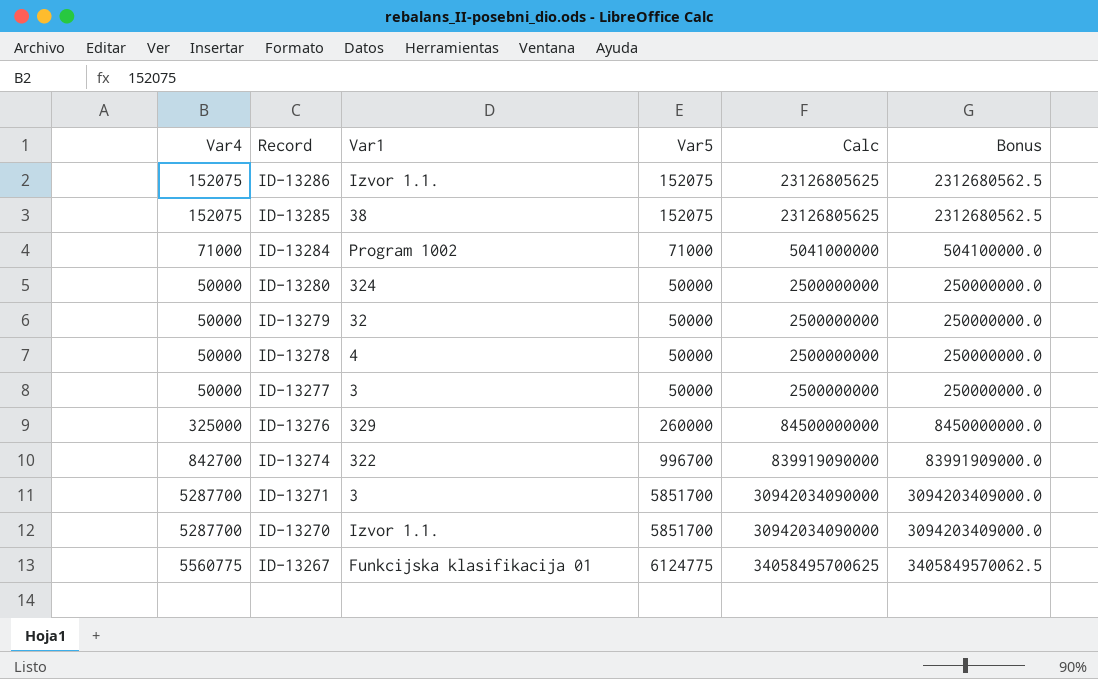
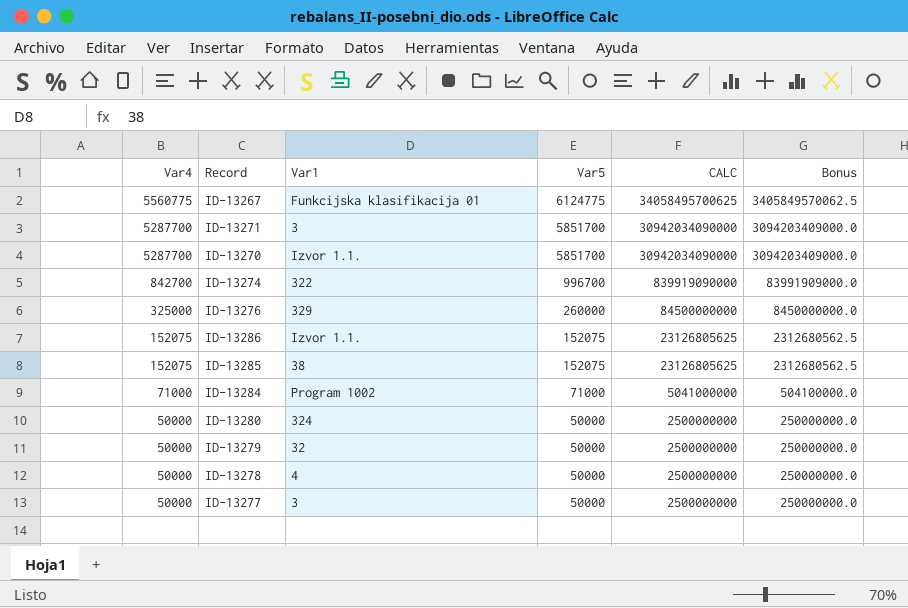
row order: Record descending -> Var4 descending
column name: Calc -> CALC

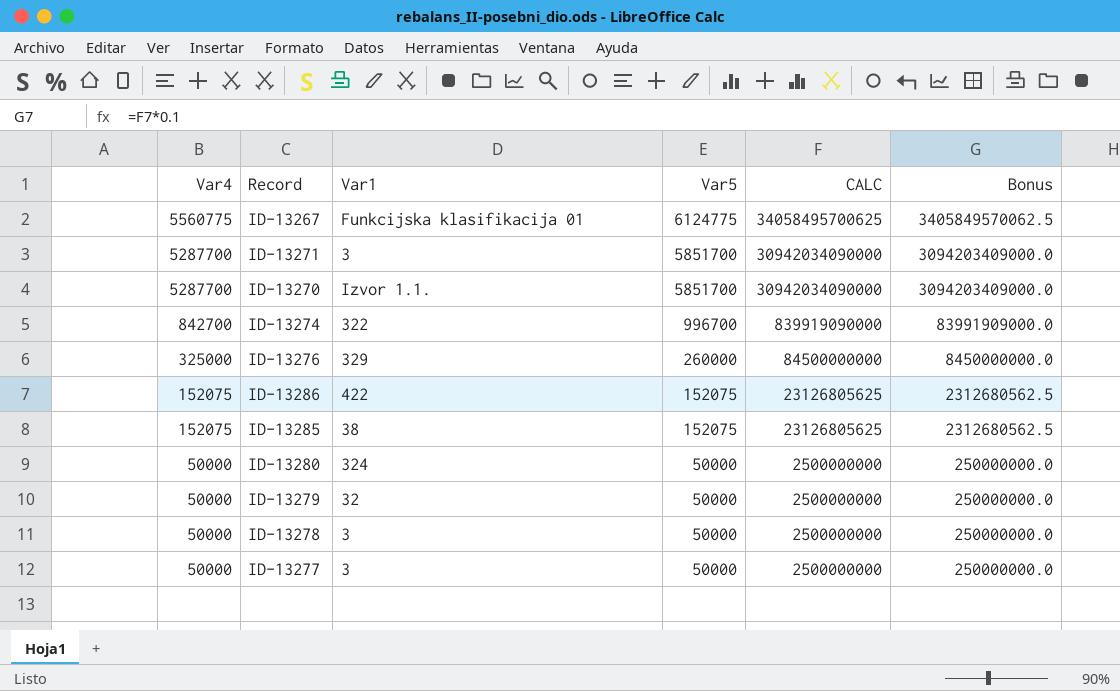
row ID-13284: 71000 | Program 1002 | 71000 | 5041000000 | 504100000.0 -> none
ID-13286 | Var1: Izvor 1.1. -> 422
ID-13278 | Var1: 4 -> 3

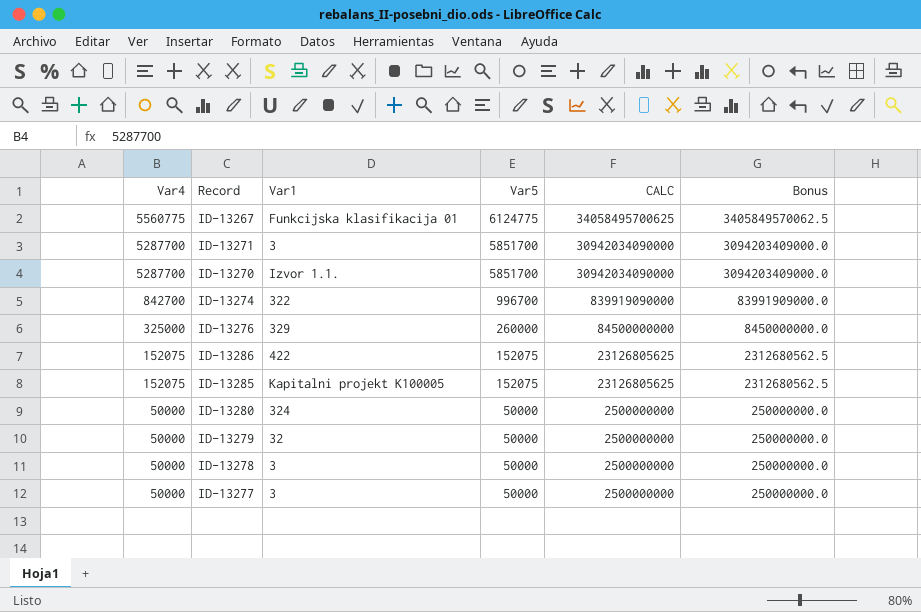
ID-13285 | Var1: 38 -> Kapitalni projekt K100005

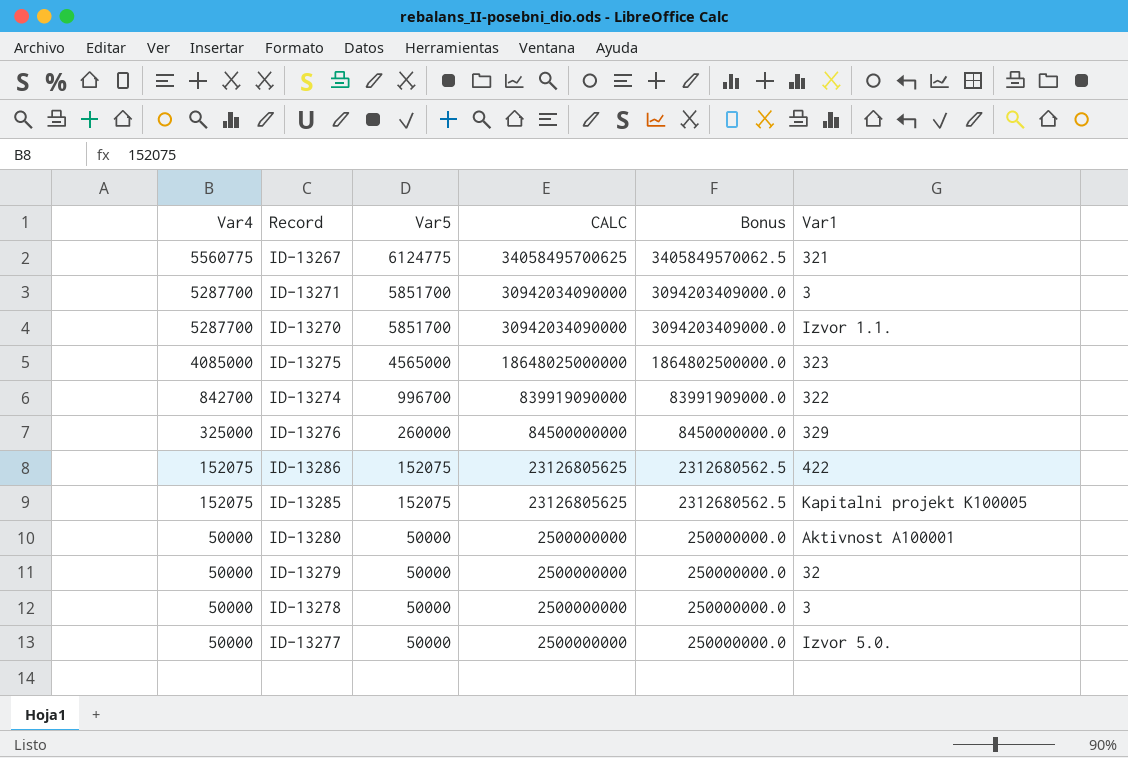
column Var1 | position: 3 -> 6
ID-13267 | Var1: Funkcijska klasifikacija 01 -> 321
row ID-13275: none -> 4085000 | 4565000 | 18648025000000 | 1864802500000.0 | 323
ID-13280 | Var1: 324 -> Aktivnost A100001
ID-13277 | Var1: 3 -> Izvor 5.0.

